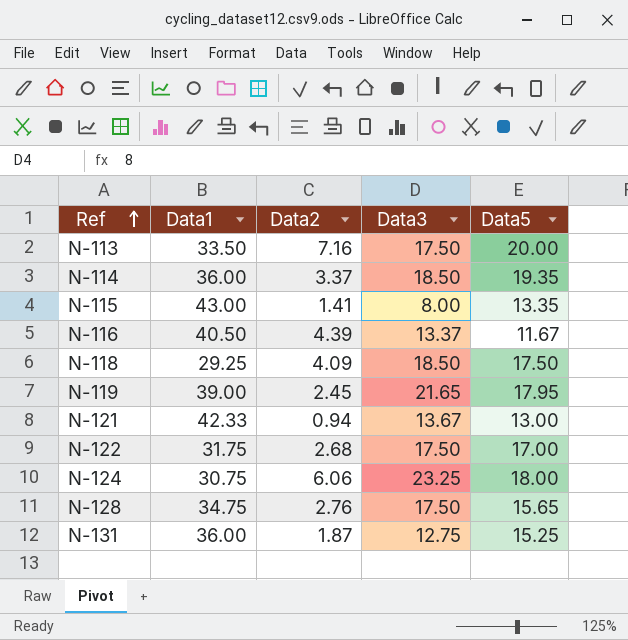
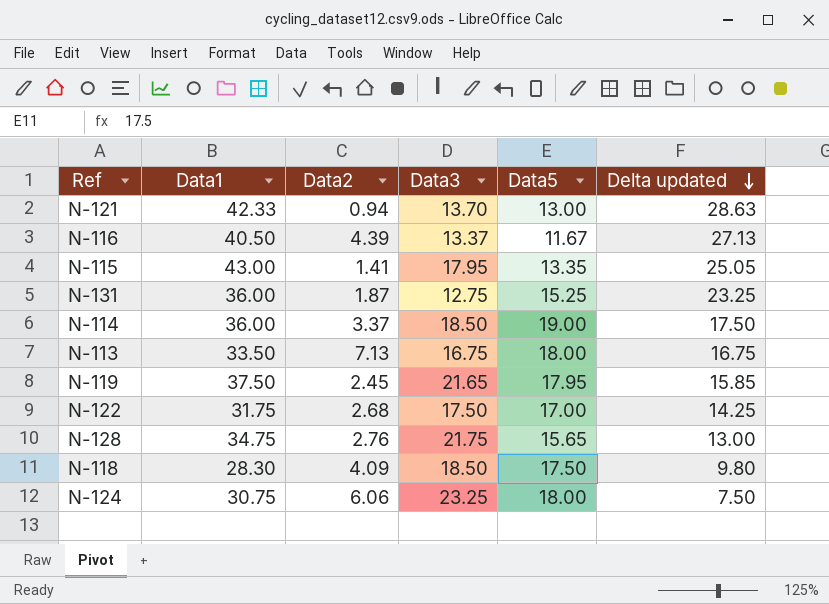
row order: Ref ascending -> Delta updated descending
column Delta updated | formula: none -> [Data1] - [Data3]
N-121 | Data3: 13.67 -> 13.70
N-115 | Data3: 8.00 -> 17.95
N-114 | Data5: 19.35 -> 19.00
N-113 | Data2: 7.16 -> 7.13
N-113 | Data3: 17.50 -> 16.75
N-113 | Data5: 20.00 -> 18.00
N-119 | Data1: 39.00 -> 37.50
N-128 | Data3: 17.50 -> 21.75
N-118 | Data1: 29.25 -> 28.30

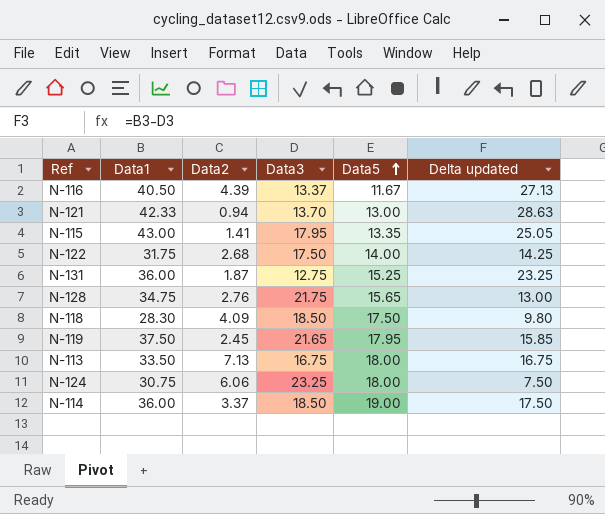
row order: Delta updated descending -> Data5 ascending
N-122 | Data5: 17.00 -> 14.00

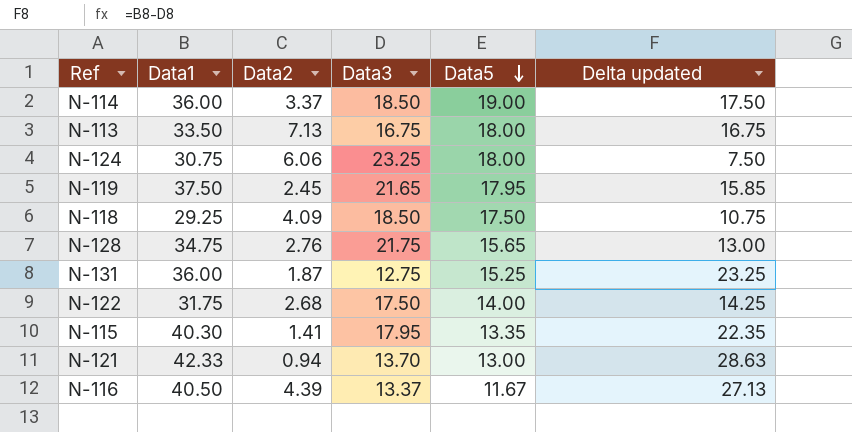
row order: Data5 ascending -> Data5 descending
N-118 | Data1: 28.30 -> 29.25
N-118 | Delta updated: 9.80 -> 10.75
N-115 | Data1: 43.00 -> 40.30
N-115 | Delta updated: 25.05 -> 22.35

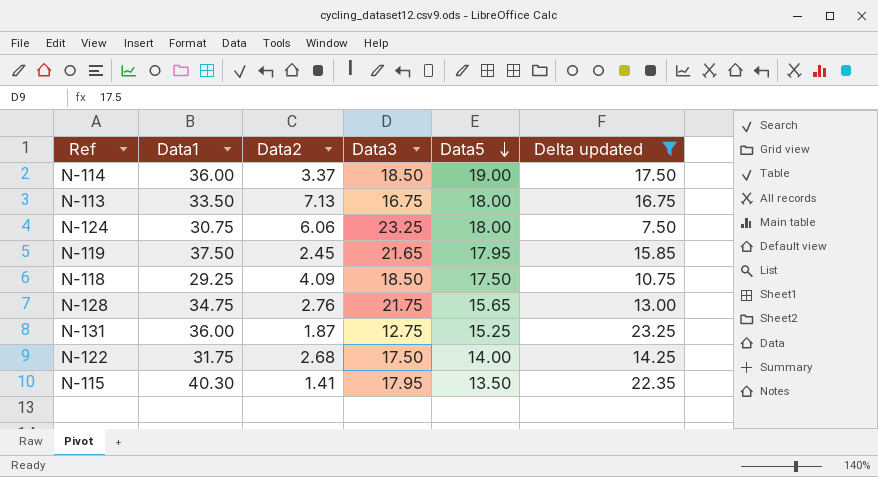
filter: none -> Delta updated <= 23.25
N-115 | Data5: 13.35 -> 13.50

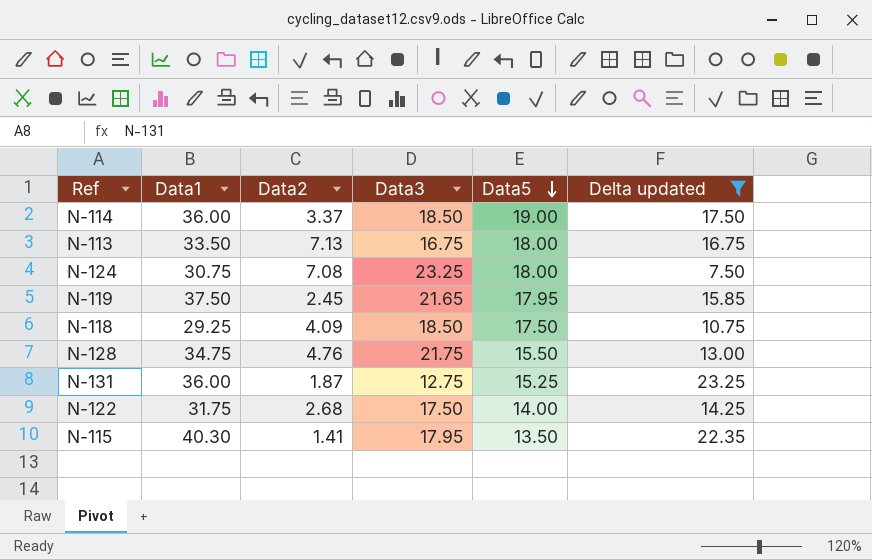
N-124 | Data2: 6.06 -> 7.08
N-128 | Data2: 2.76 -> 4.76
N-128 | Data5: 15.65 -> 15.50

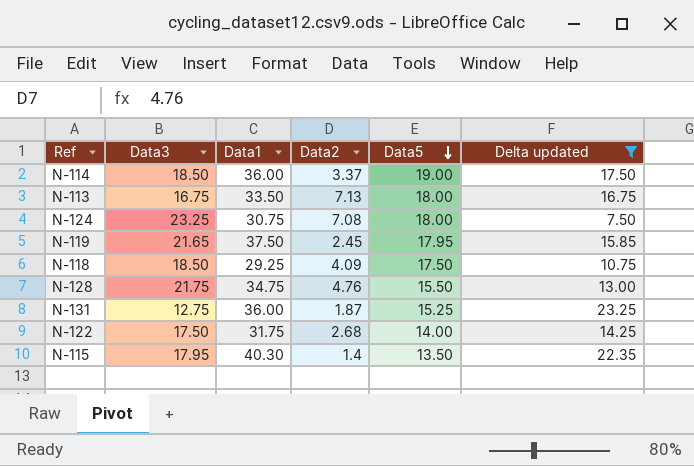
column Data3 | position: 4 -> 2
N-115 | Data2: 1.41 -> 1.4

